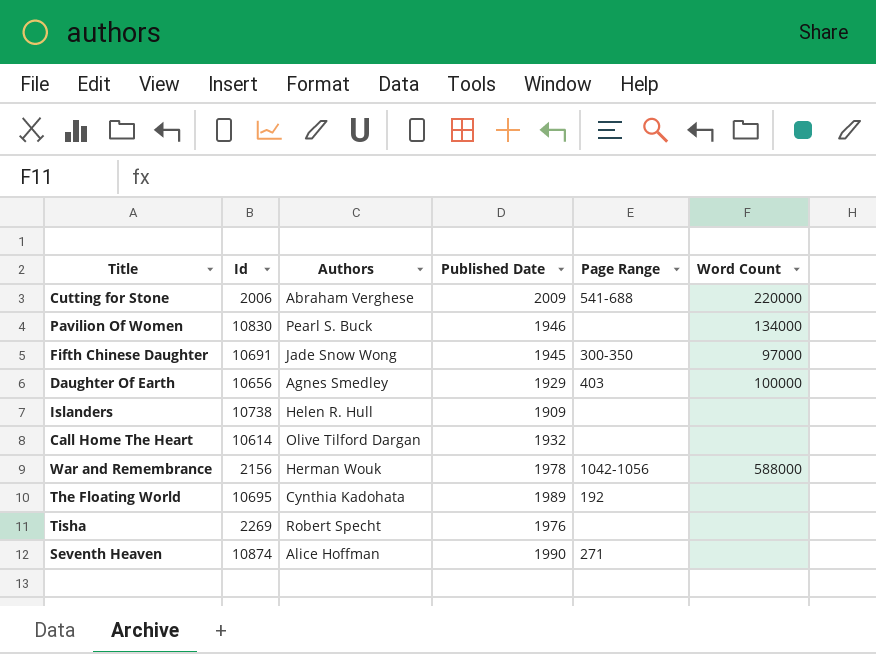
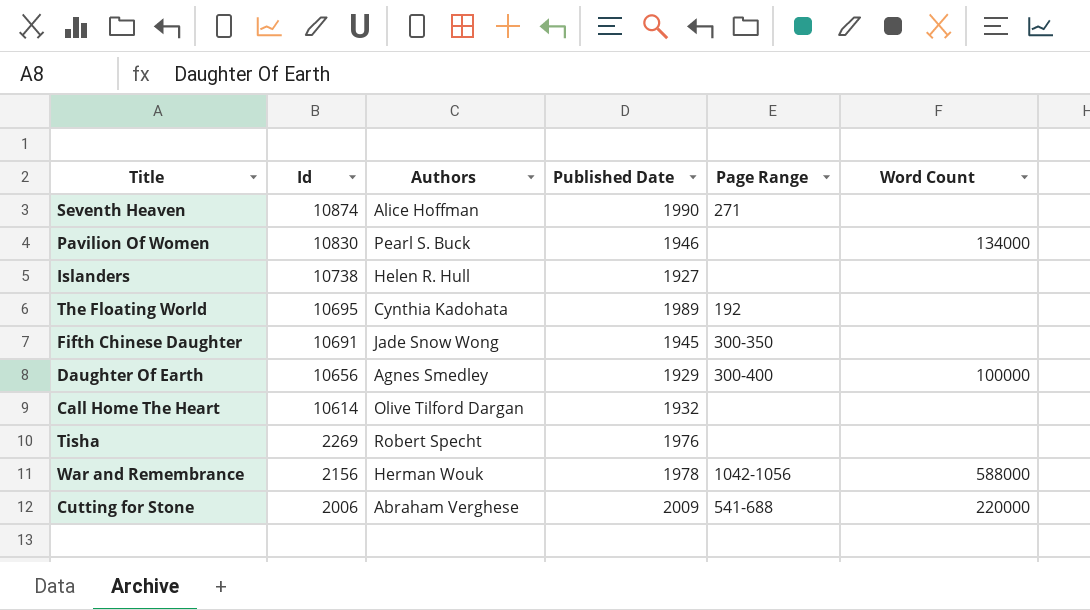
row order: none -> Id descending
Islanders | Published Date: 1909 -> 1927
Fifth Chinese Daughter | Word Count: 97000 -> none
Daughter Of Earth | Page Range: 403 -> 300-400

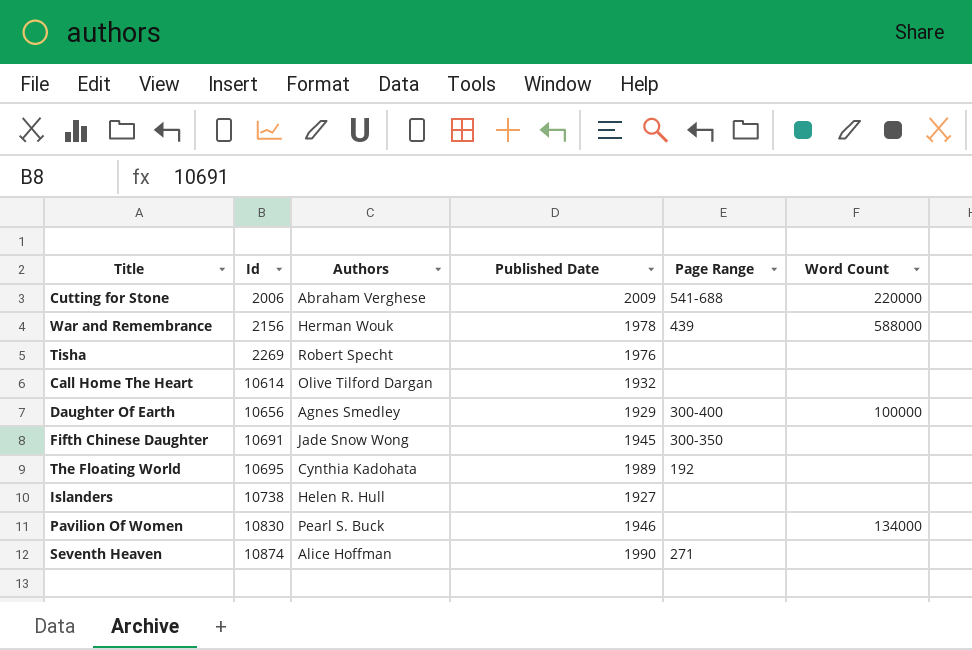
row order: Id descending -> Id ascending
War and Remembrance | Page Range: 1042-1056 -> 439

